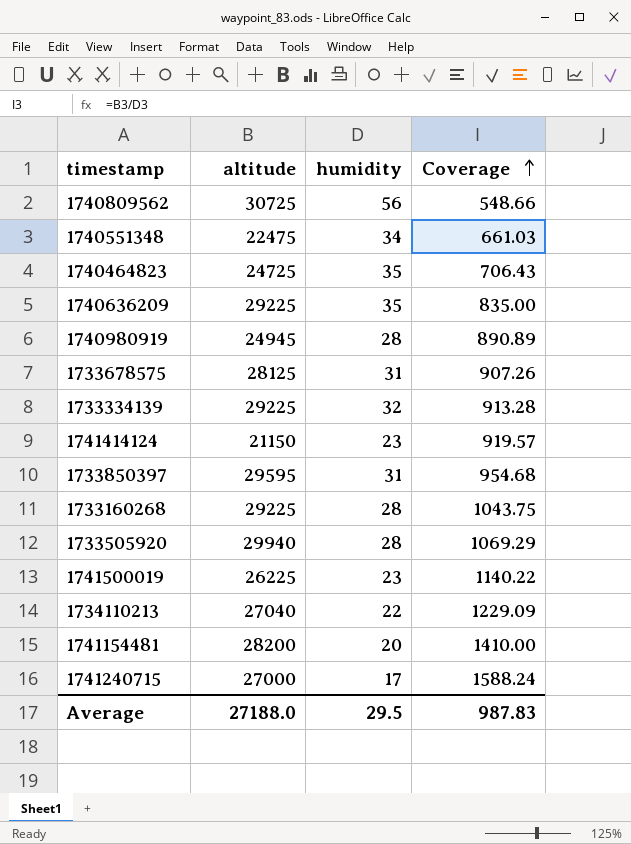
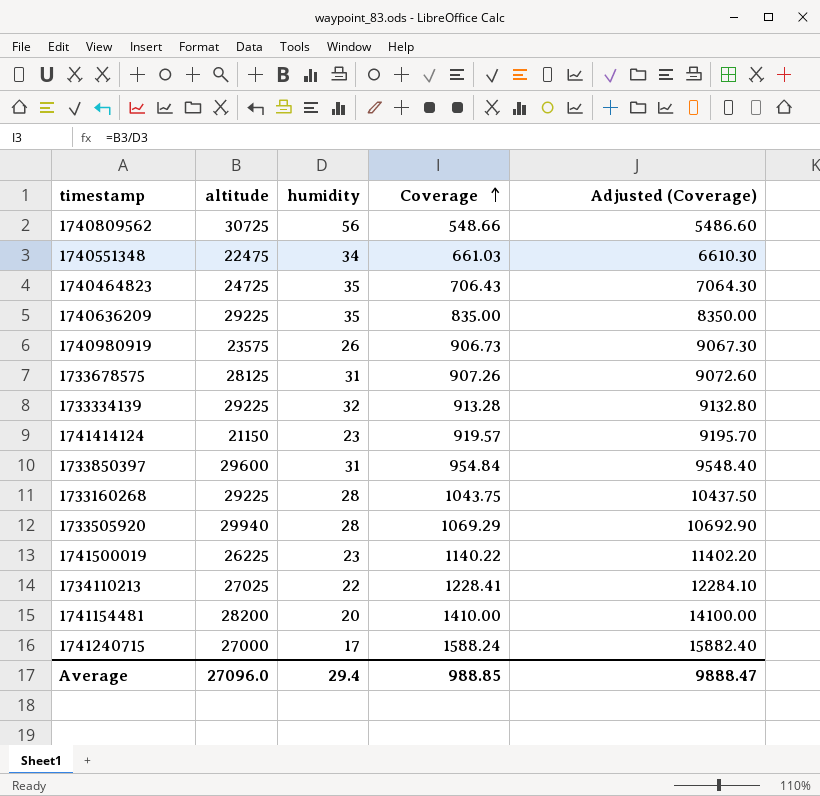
column Adjusted (Coverage) | formula: none -> [Coverage] * 10
1740980919 | altitude: 24945 -> 23575
1740980919 | humidity: 28 -> 26
1740980919 | Coverage: 890.89 -> 906.73
1733850397 | altitude: 29595 -> 29600
1733850397 | Coverage: 954.68 -> 954.84
1734110213 | altitude: 27040 -> 27025
1734110213 | Coverage: 1229.09 -> 1228.41
Average | altitude: 27188.0 -> 27096.0
Average | humidity: 29.5 -> 29.4
Average | Coverage: 987.83 -> 988.85

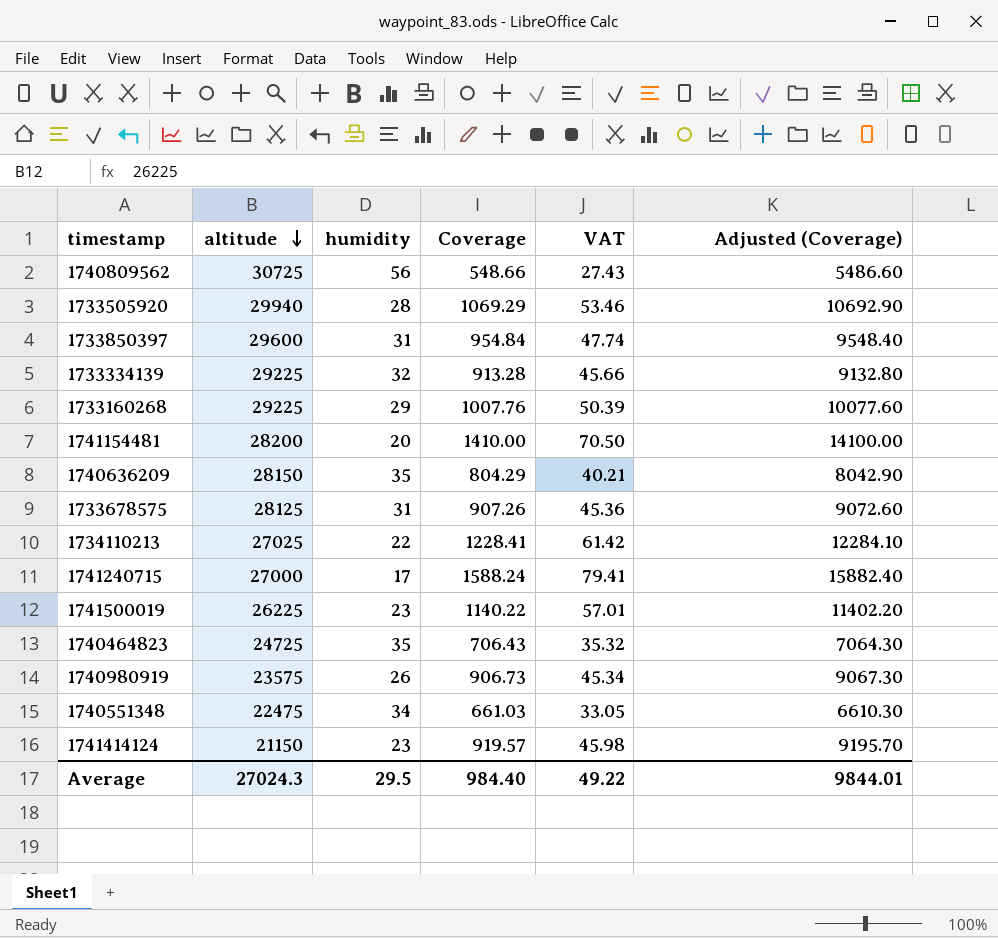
row order: Coverage ascending -> altitude descending
column VAT | formula: none -> [Coverage] * 0.05
1733160268 | humidity: 28 -> 29
1733160268 | Coverage: 1043.75 -> 1007.76
1733160268 | Adjusted (Coverage): 10437.50 -> 10077.60
1740636209 | altitude: 29225 -> 28150
1740636209 | Coverage: 835.00 -> 804.29
1740636209 | Adjusted (Coverage): 8350.00 -> 8042.90
Average | altitude: 27096.0 -> 27024.3
Average | humidity: 29.4 -> 29.5
Average | Coverage: 988.85 -> 984.40
Average | Adjusted (Coverage): 9888.47 -> 9844.01

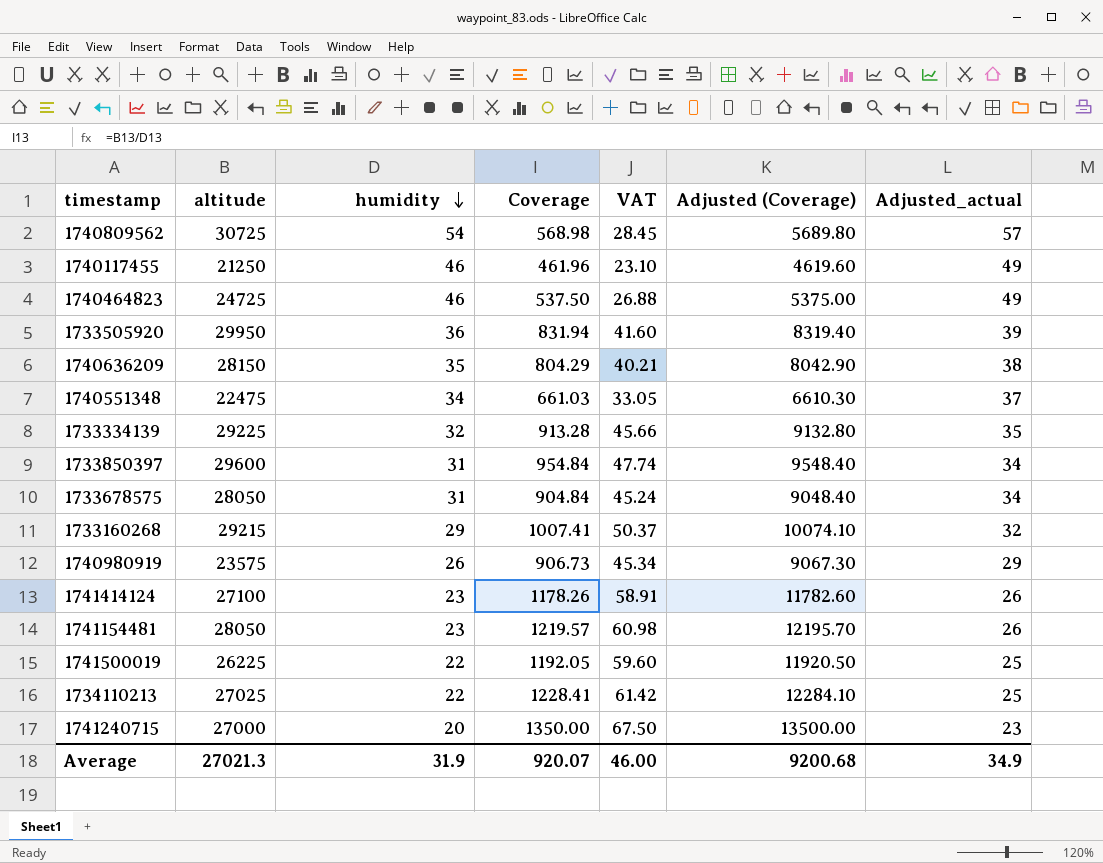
row order: altitude descending -> humidity descending
column Adjusted_actual | formula: none -> [humidity] + 3
1740809562 | humidity: 56 -> 54
1740809562 | Coverage: 548.66 -> 568.98
1740809562 | VAT: 27.43 -> 28.45
1740809562 | Adjusted (Coverage): 5486.60 -> 5689.80
row 1740117455: none -> 21250 | 46 | 461.96 | 23.10 | 4619.60 | 49
1740464823 | humidity: 35 -> 46
1740464823 | Coverage: 706.43 -> 537.50
1740464823 | VAT: 35.32 -> 26.88
1740464823 | Adjusted (Coverage): 7064.30 -> 5375.00
1733505920 | altitude: 29940 -> 29950
1733505920 | humidity: 28 -> 36
1733505920 | Coverage: 1069.29 -> 831.94
1733505920 | VAT: 53.46 -> 41.60
1733505920 | Adjusted (Coverage): 10692.90 -> 8319.40
1733678575 | altitude: 28125 -> 28050
1733678575 | Coverage: 907.26 -> 904.84
1733678575 | VAT: 45.36 -> 45.24
1733678575 | Adjusted (Coverage): 9072.60 -> 9048.40
1733160268 | altitude: 29225 -> 29215
1733160268 | Coverage: 1007.76 -> 1007.41
1733160268 | VAT: 50.39 -> 50.37
1733160268 | Adjusted (Coverage): 10077.60 -> 10074.10
1741414124 | altitude: 21150 -> 27100
1741414124 | Coverage: 919.57 -> 1178.26
1741414124 | VAT: 45.98 -> 58.91
1741414124 | Adjusted (Coverage): 9195.70 -> 11782.60
1741154481 | altitude: 28200 -> 28050
1741154481 | humidity: 20 -> 23
1741154481 | Coverage: 1410.00 -> 1219.57
1741154481 | VAT: 70.50 -> 60.98
1741154481 | Adjusted (Coverage): 14100.00 -> 12195.70
1741500019 | humidity: 23 -> 22
1741500019 | Coverage: 1140.22 -> 1192.05
1741500019 | VAT: 57.01 -> 59.60
1741500019 | Adjusted (Coverage): 11402.20 -> 11920.50
1741240715 | humidity: 17 -> 20
1741240715 | Coverage: 1588.24 -> 1350.00
1741240715 | VAT: 79.41 -> 67.50
1741240715 | Adjusted (Coverage): 15882.40 -> 13500.00
Average | altitude: 27024.3 -> 27021.3
Average | humidity: 29.5 -> 31.9
Average | Coverage: 984.40 -> 920.07
Average | VAT: 49.22 -> 46.00
Average | Adjusted (Coverage): 9844.01 -> 9200.68

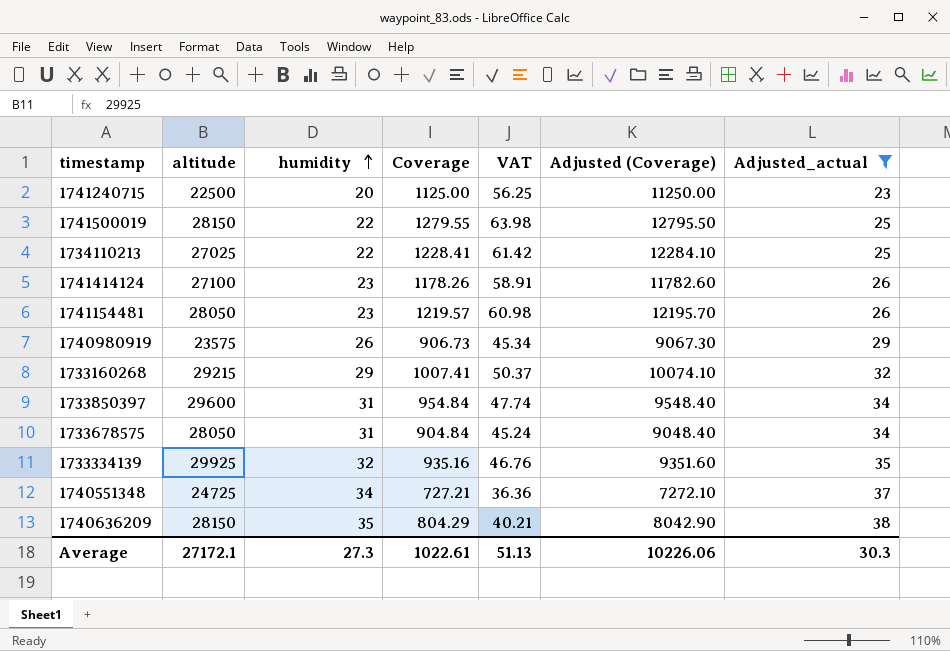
filter: none -> Adjusted_actual <= 38
row order: humidity descending -> humidity ascending
1741240715 | altitude: 27000 -> 22500
1741240715 | Coverage: 1350.00 -> 1125.00
1741240715 | VAT: 67.50 -> 56.25
1741240715 | Adjusted (Coverage): 13500.00 -> 11250.00
1741500019 | altitude: 26225 -> 28150
1741500019 | Coverage: 1192.05 -> 1279.55
1741500019 | VAT: 59.60 -> 63.98
1741500019 | Adjusted (Coverage): 11920.50 -> 12795.50
1733334139 | altitude: 29225 -> 29925
1733334139 | Coverage: 913.28 -> 935.16
1733334139 | VAT: 45.66 -> 46.76
1733334139 | Adjusted (Coverage): 9132.80 -> 9351.60
1740551348 | altitude: 22475 -> 24725
1740551348 | Coverage: 661.03 -> 727.21
1740551348 | VAT: 33.05 -> 36.36
1740551348 | Adjusted (Coverage): 6610.30 -> 7272.10
Average | altitude: 27021.3 -> 27172.1
Average | humidity: 31.9 -> 27.3
Average | Coverage: 920.07 -> 1022.61
Average | VAT: 46.00 -> 51.13
Average | Adjusted (Coverage): 9200.68 -> 10226.06
Average | Adjusted_actual: 34.9 -> 30.3

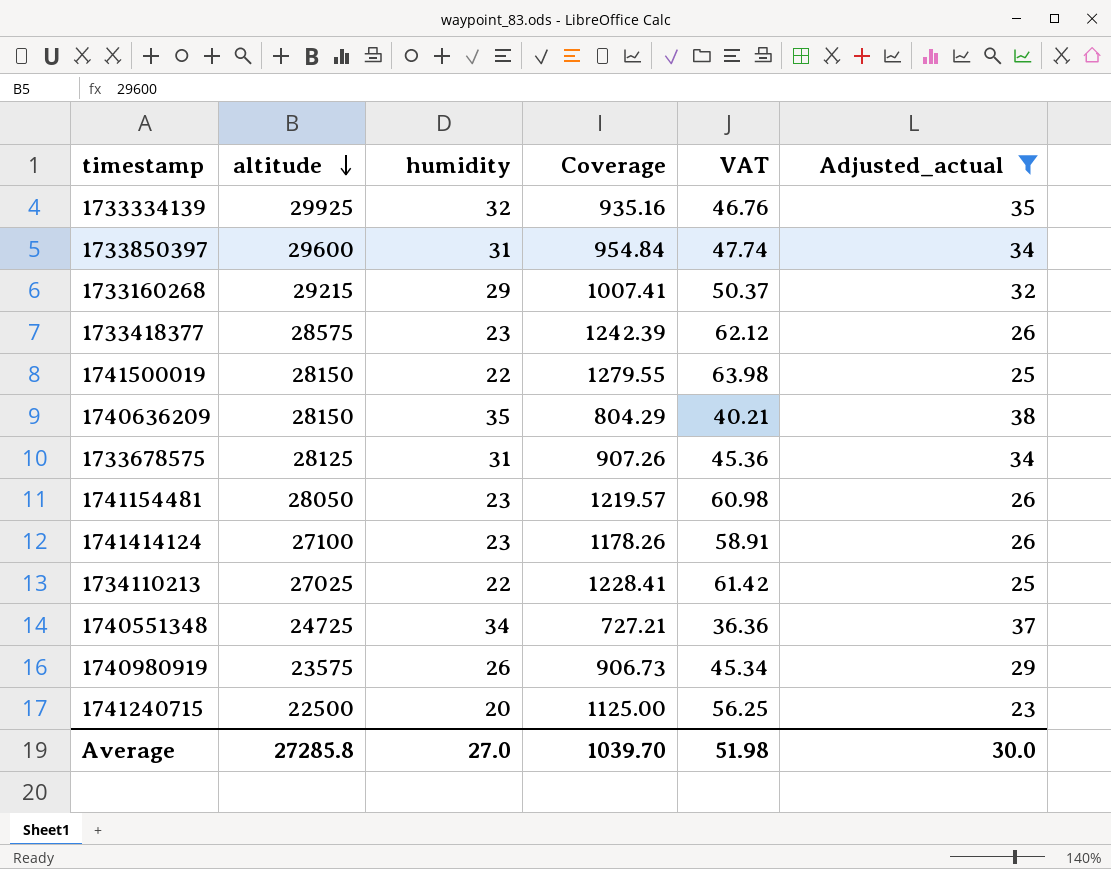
row order: humidity ascending -> altitude descending
column Adjusted (Coverage) | formula: [Coverage] * 10 -> none
row 1733418377: none -> 28575 | 23 | 1242.39 | 62.12 | 26
1733678575 | altitude: 28050 -> 28125
1733678575 | Coverage: 904.84 -> 907.26
1733678575 | VAT: 45.24 -> 45.36
Average | altitude: 27172.1 -> 27285.8
Average | humidity: 27.3 -> 27.0
Average | Coverage: 1022.61 -> 1039.70
Average | VAT: 51.13 -> 51.98
Average | Adjusted_actual: 30.3 -> 30.0

